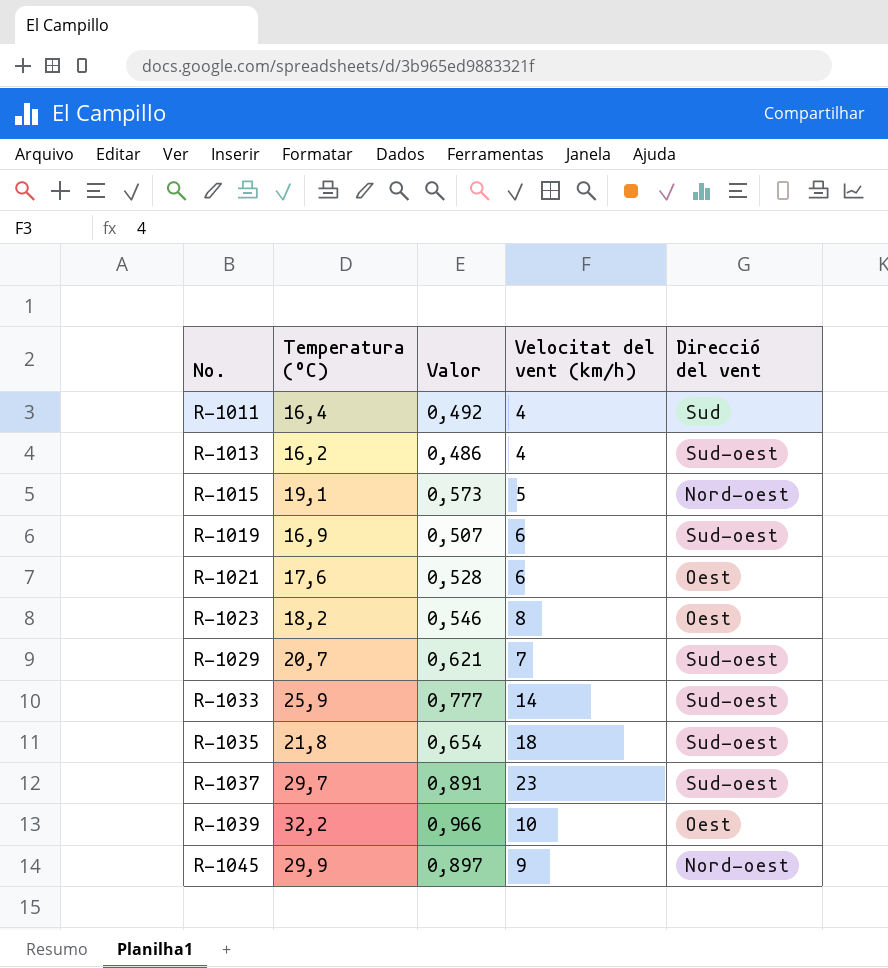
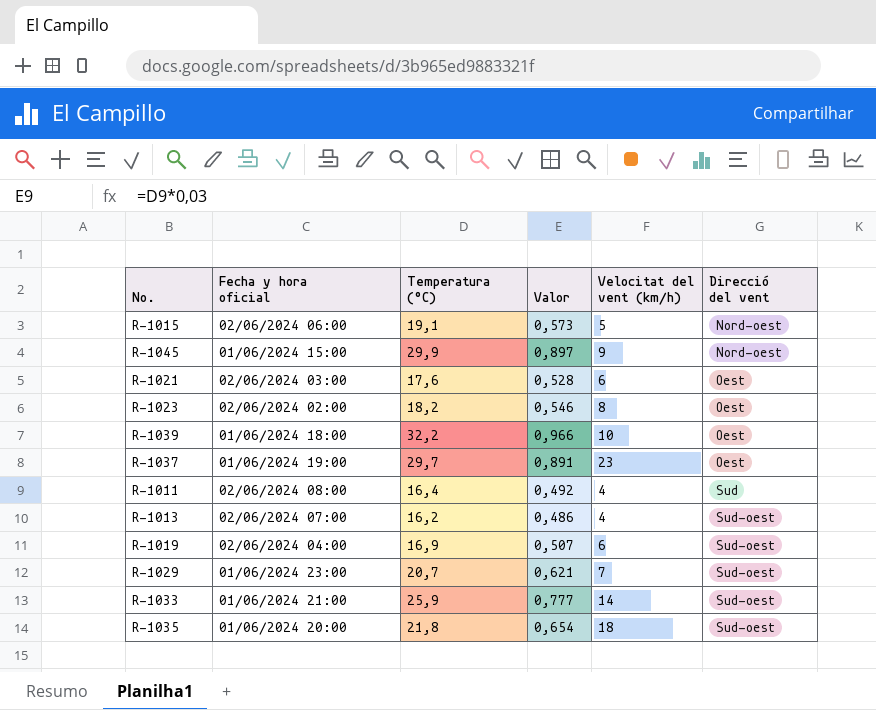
row order: No. ascending -> Direcció del vent ascending
column Fecha y hora oficial | position: none -> 2
R-1037 | Direcció del vent: Sud-oest -> Oest

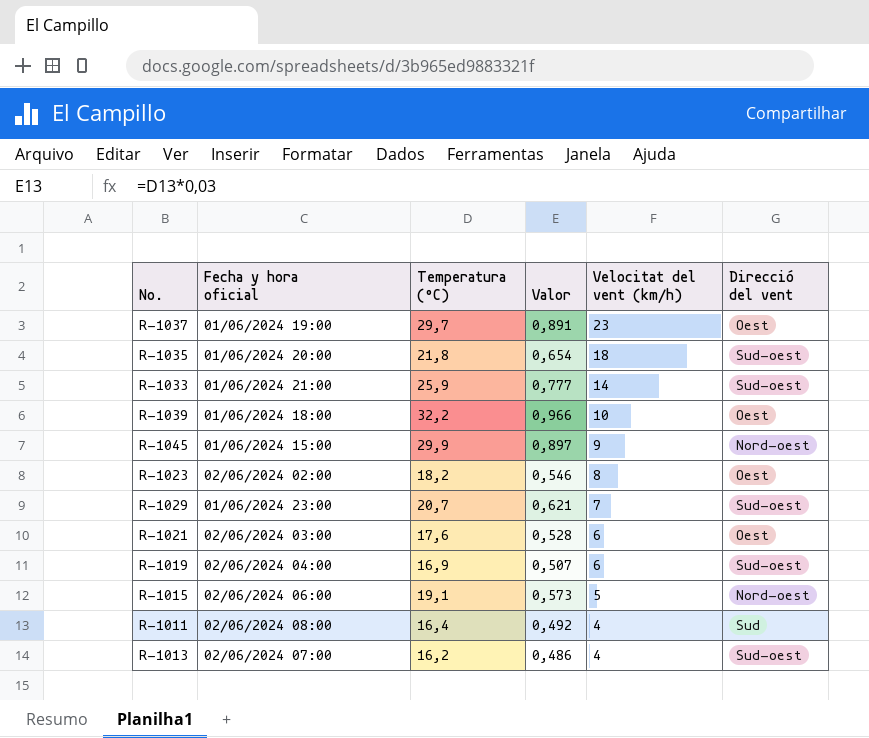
row order: Direcció del vent ascending -> Velocitat del vent (km/h) descending

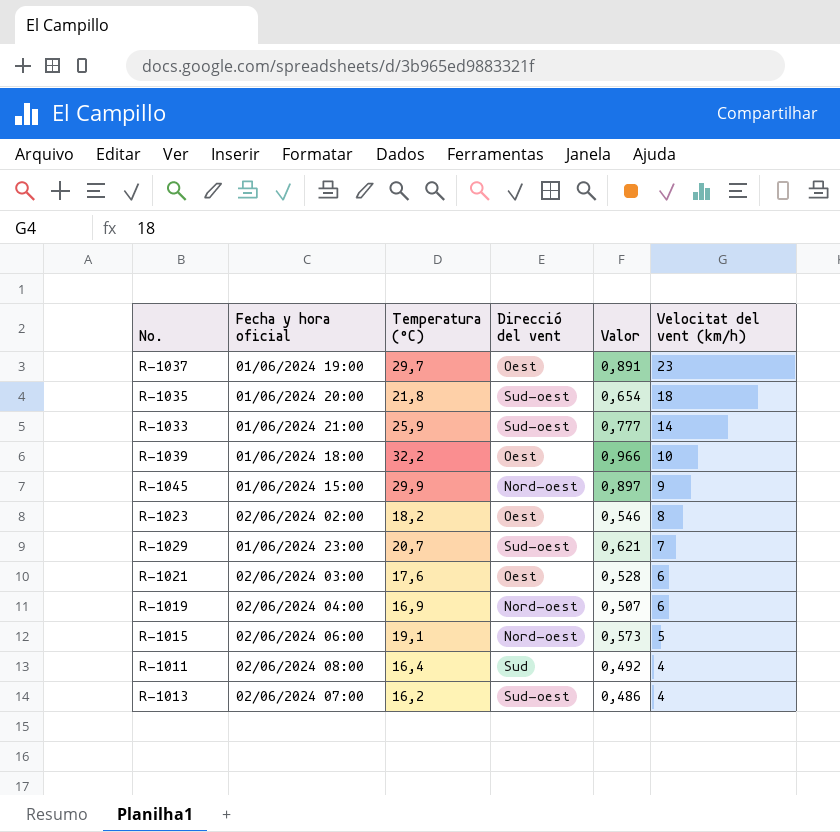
column Direcció del vent | position: 6 -> 4
R-1019 | Direcció del vent: Sud-oest -> Nord-oest

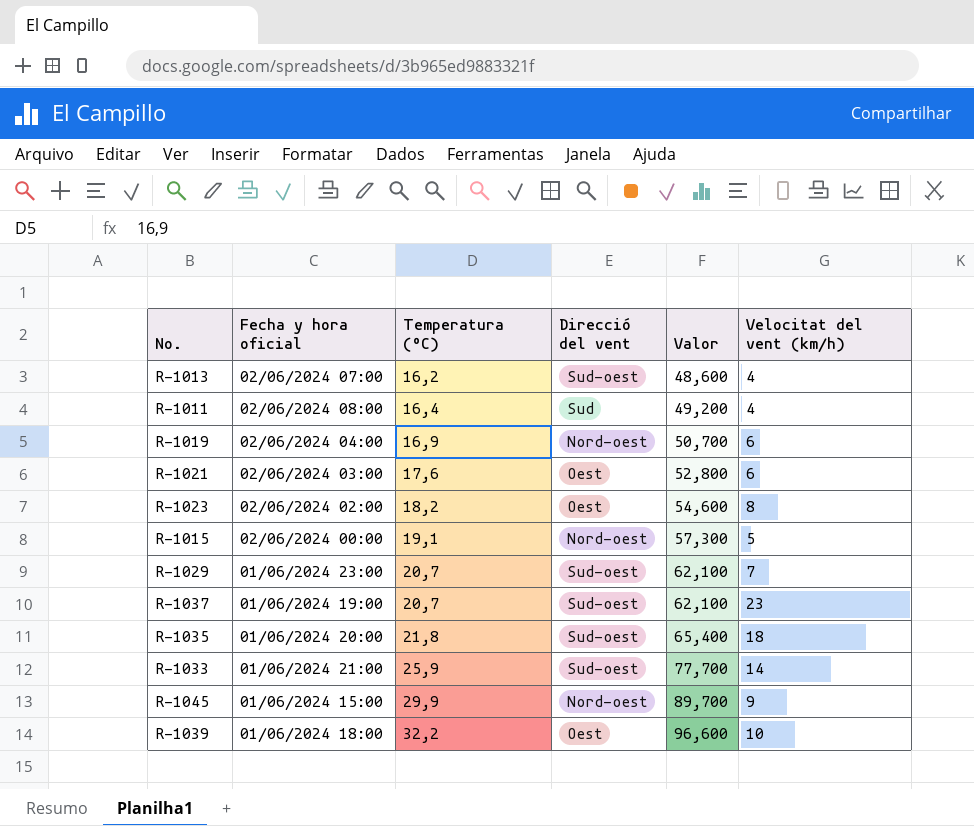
row order: Velocitat del vent (km/h) descending -> Temperatura (ºC) ascending
column Valor | formula: [Temperatura (ºC)] * 0,03 -> [Temperatura (ºC)] * 3
R-1015 | Fecha y hora oficial: 02/06/2024 06:00 -> 02/06/2024 00:00
R-1037 | Temperatura (ºC): 29,7 -> 20,7
R-1037 | Direcció del vent: Oest -> Sud-oest

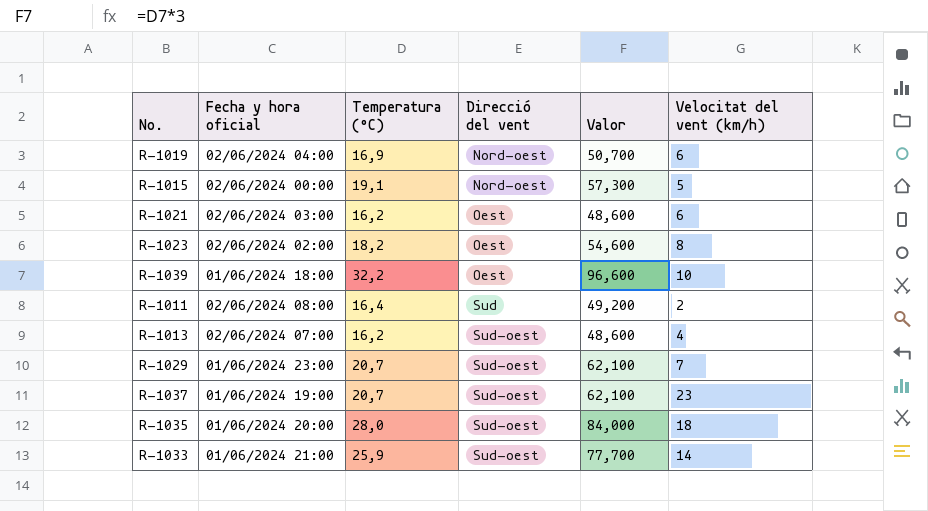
row order: Temperatura (ºC) ascending -> Direcció del vent ascending
row R-1045: 01/06/2024 15:00 | 29,9 | Nord-oest | 89,700 | 9 -> none
R-1021 | Temperatura (ºC): 17,6 -> 16,2
R-1021 | Valor: 52,800 -> 48,600
R-1011 | Velocitat del vent (km/h): 4 -> 2
R-1035 | Temperatura (ºC): 21,8 -> 28,0
R-1035 | Valor: 65,400 -> 84,000

